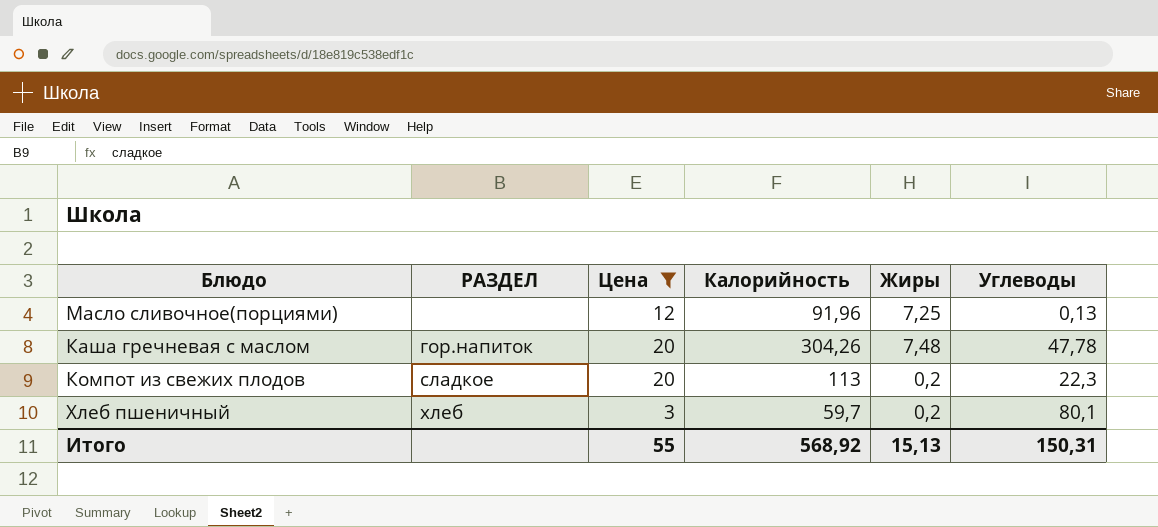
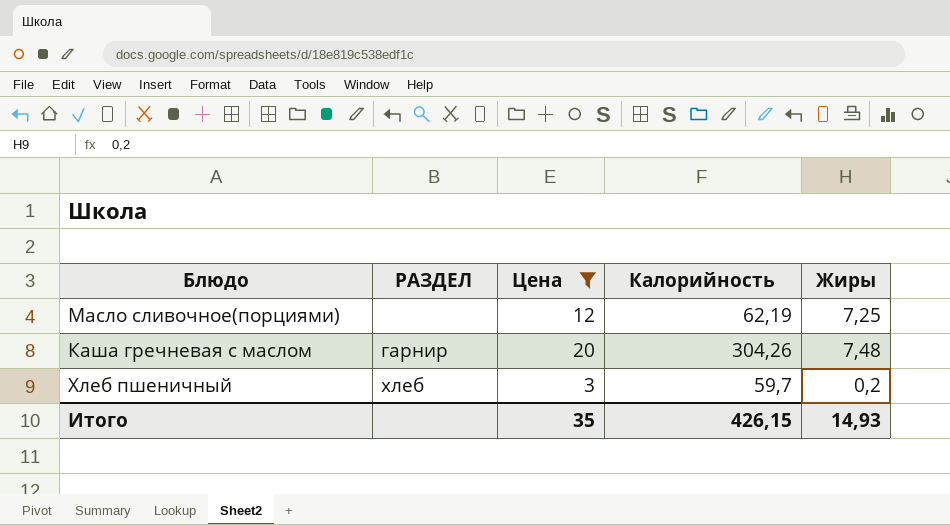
column Углеводы | position: 6 -> none
row Компот из свежих плодов: сладкое | 20 | 113 | 0,2 | 22,3 -> none
Масло сливочное(порциями) | Калорийность: 91,96 -> 62,19
Каша гречневая с маслом | РАЗДЕЛ: гор.напиток -> гарнир
Итого | Цена: 55 -> 35
Итого | Калорийность: 568,92 -> 426,15
Итого | Жиры: 15,13 -> 14,93

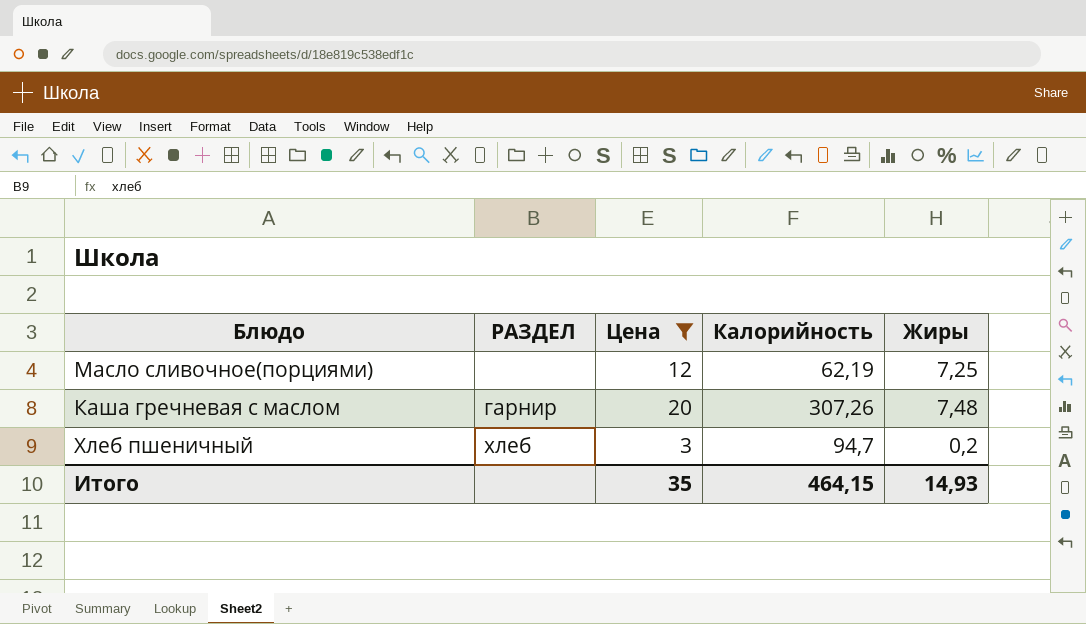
Каша гречневая с маслом | Калорийность: 304,26 -> 307,26
Хлеб пшеничный | Калорийность: 59,7 -> 94,7
Итого | Калорийность: 426,15 -> 464,15

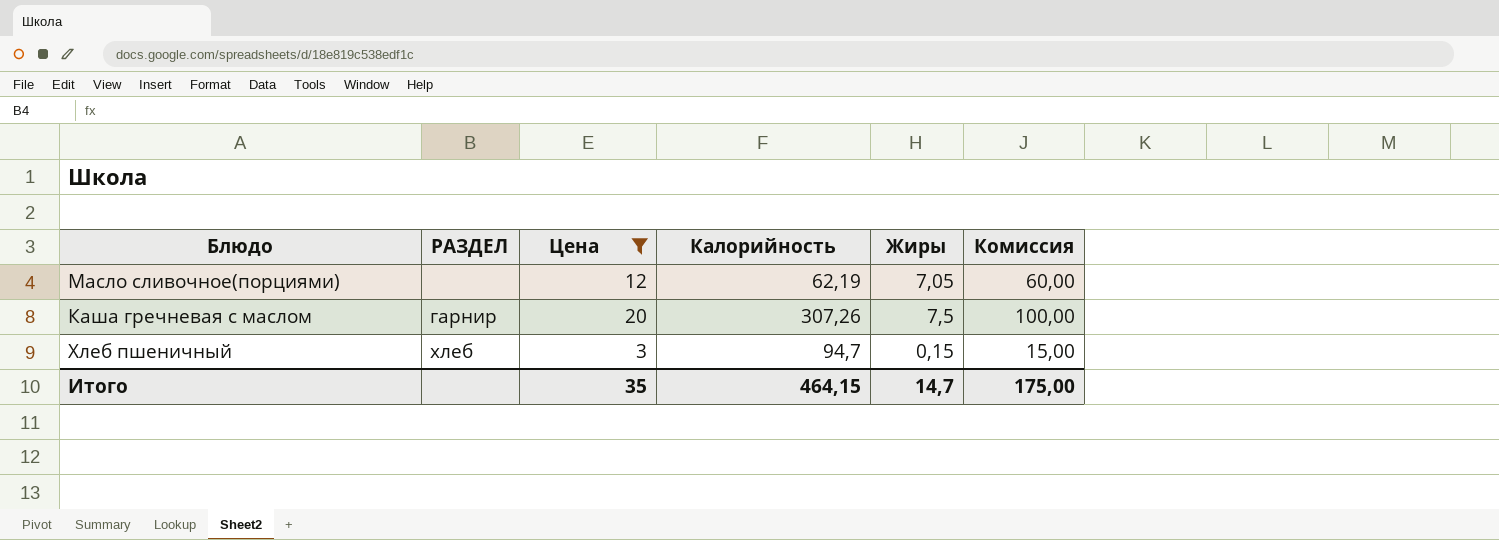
column Комиссия | formula: none -> [Цена] * 5
Масло сливочное(порциями) | Жиры: 7,25 -> 7,05
Каша гречневая с маслом | Жиры: 7,48 -> 7,5
Хлеб пшеничный | Жиры: 0,2 -> 0,15
Итого | Жиры: 14,93 -> 14,7

